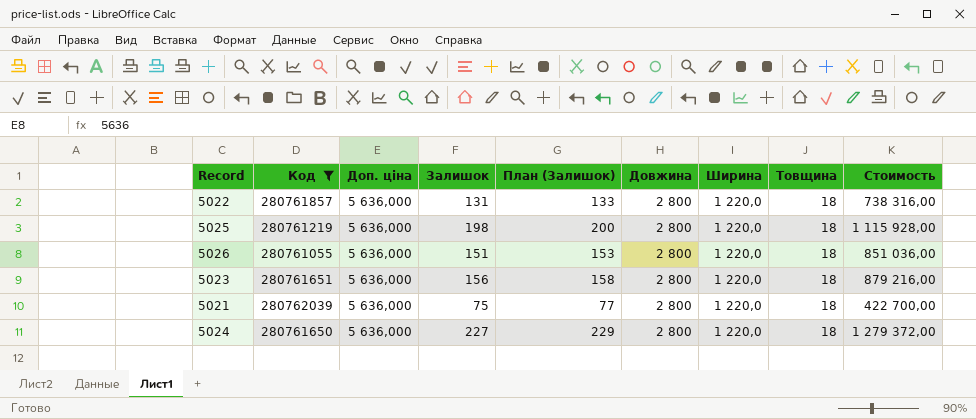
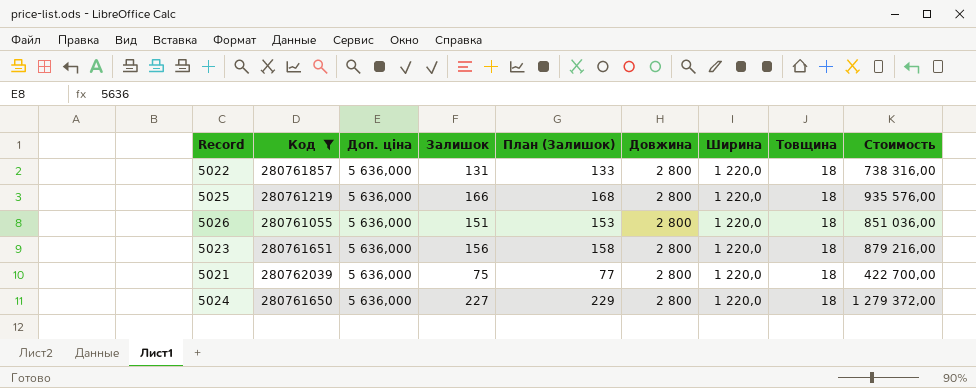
5025 | Залишок: 198 -> 166
5025 | План (Залишок): 200 -> 168
5025 | Стоимость: 1 115 928,00 -> 935 576,00

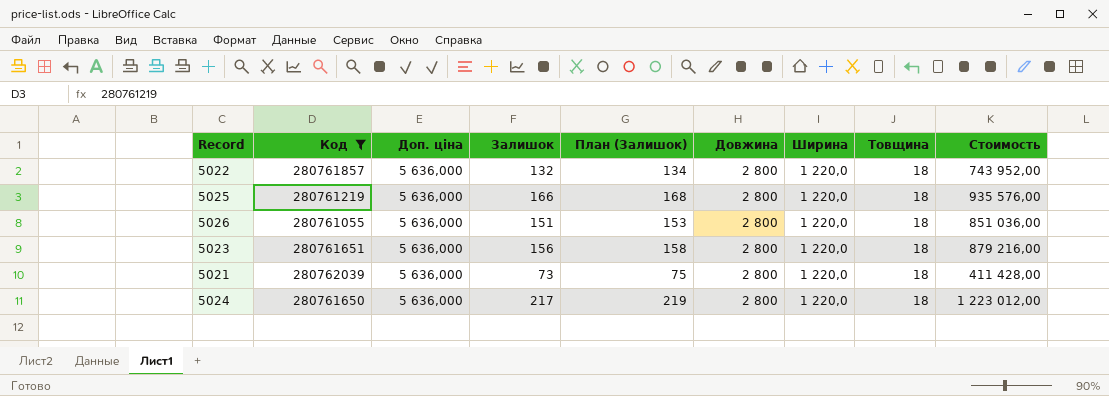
5022 | Залишок: 131 -> 132
5022 | План (Залишок): 133 -> 134
5022 | Стоимость: 738 316,00 -> 743 952,00
5021 | Залишок: 75 -> 73
5021 | План (Залишок): 77 -> 75
5021 | Стоимость: 422 700,00 -> 411 428,00
5024 | Залишок: 227 -> 217
5024 | План (Залишок): 229 -> 219
5024 | Стоимость: 1 279 372,00 -> 1 223 012,00

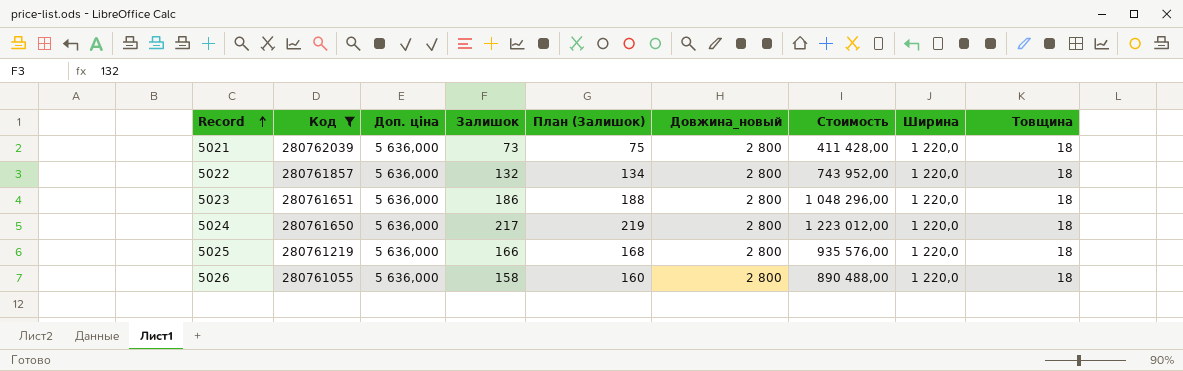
row order: none -> Record ascending
column name: Довжина -> Довжина_новый
column Стоимость | position: 9 -> 7
5023 | Залишок: 156 -> 186
5023 | План (Залишок): 158 -> 188
5023 | Стоимость: 879 216,00 -> 1 048 296,00
5026 | Залишок: 151 -> 158
5026 | План (Залишок): 153 -> 160
5026 | Стоимость: 851 036,00 -> 890 488,00

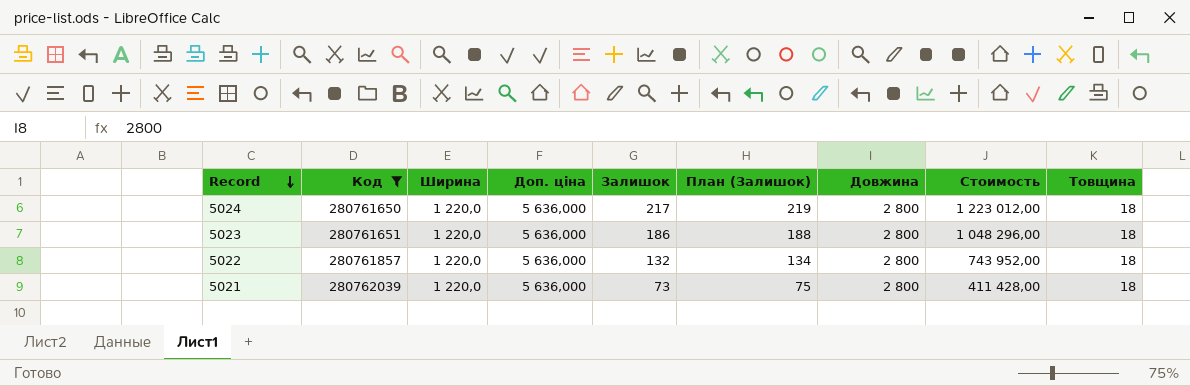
row order: Record ascending -> Record descending
column Ширина | position: 8 -> 3
column name: Довжина_новый -> Довжина
row 5025: 280761219 | 5 636,000 | 166 | 168 | 2 800 | 935 576,00 | 1 220,0 | 18 -> none
row 5026: 280761055 | 5 636,000 | 158 | 160 | 2 800 | 890 488,00 | 1 220,0 | 18 -> none

